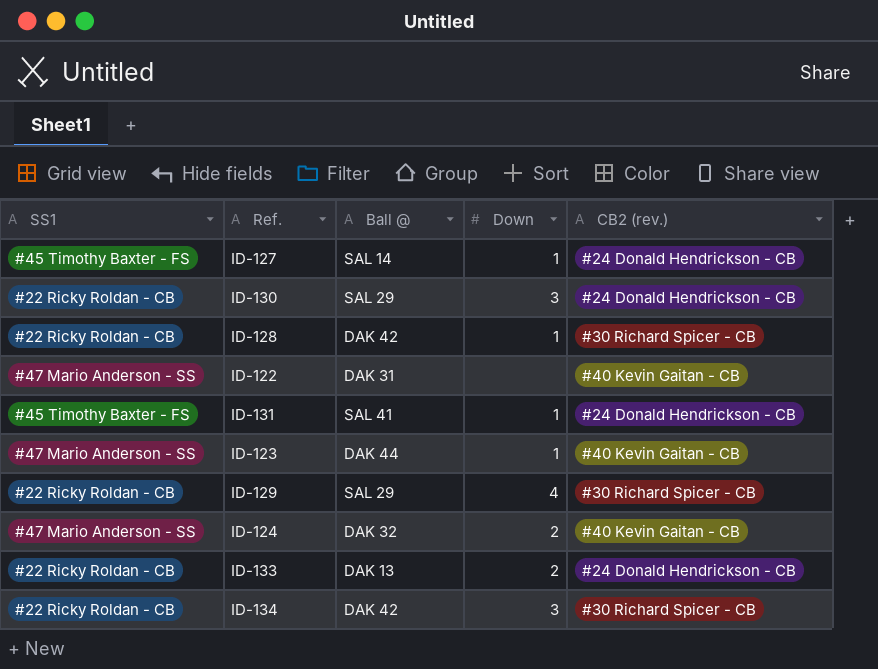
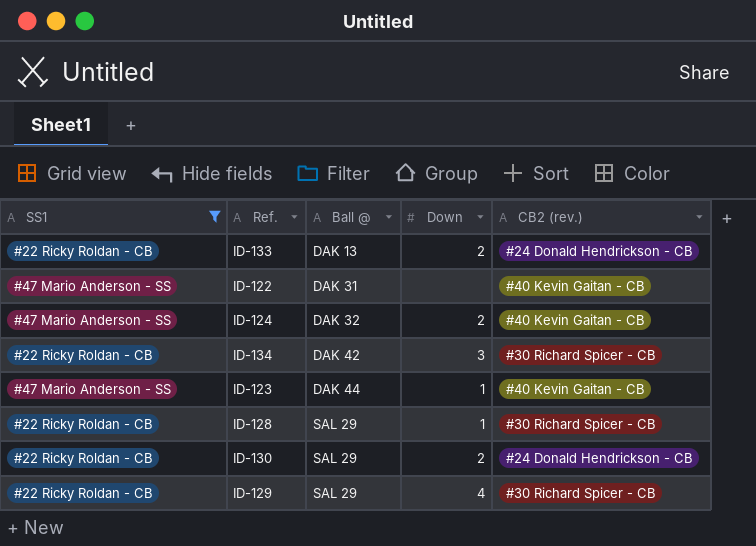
filter: none -> SS1 != #45 Timothy Baxter - FS
row order: none -> Ball @ ascending
ID-128 | Ball @: DAK 42 -> SAL 29
ID-130 | Down: 3 -> 2

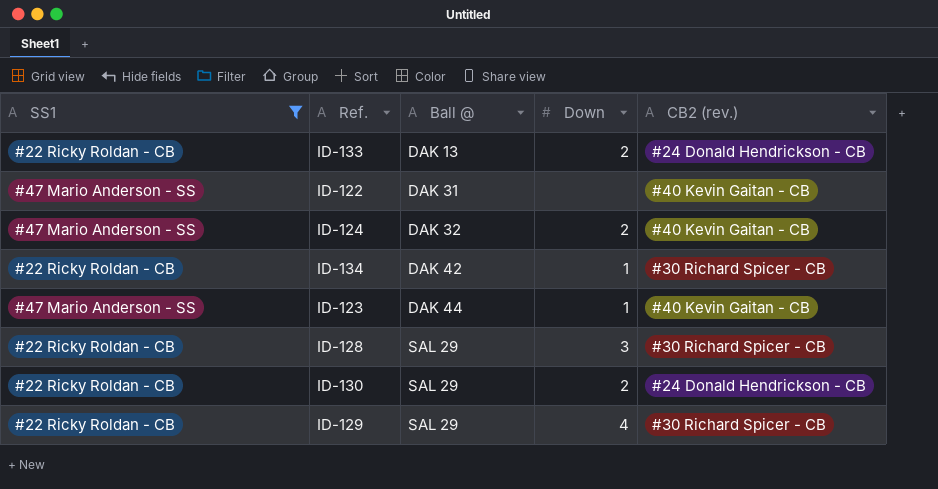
ID-134 | Down: 3 -> 1
ID-128 | Down: 1 -> 3

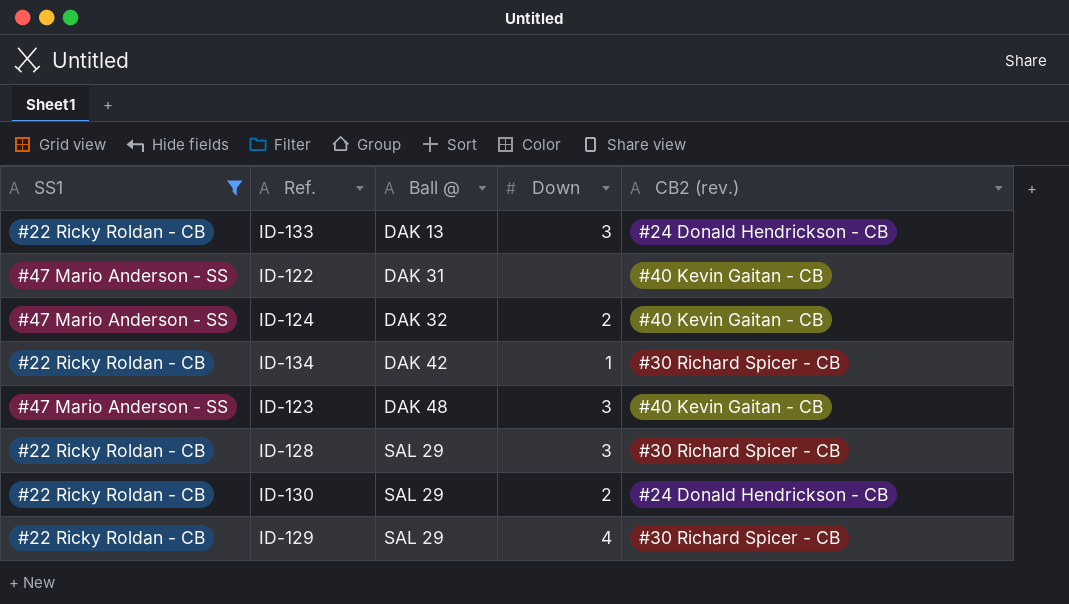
ID-133 | Down: 2 -> 3
ID-123 | Ball @: DAK 44 -> DAK 48
ID-123 | Down: 1 -> 3

